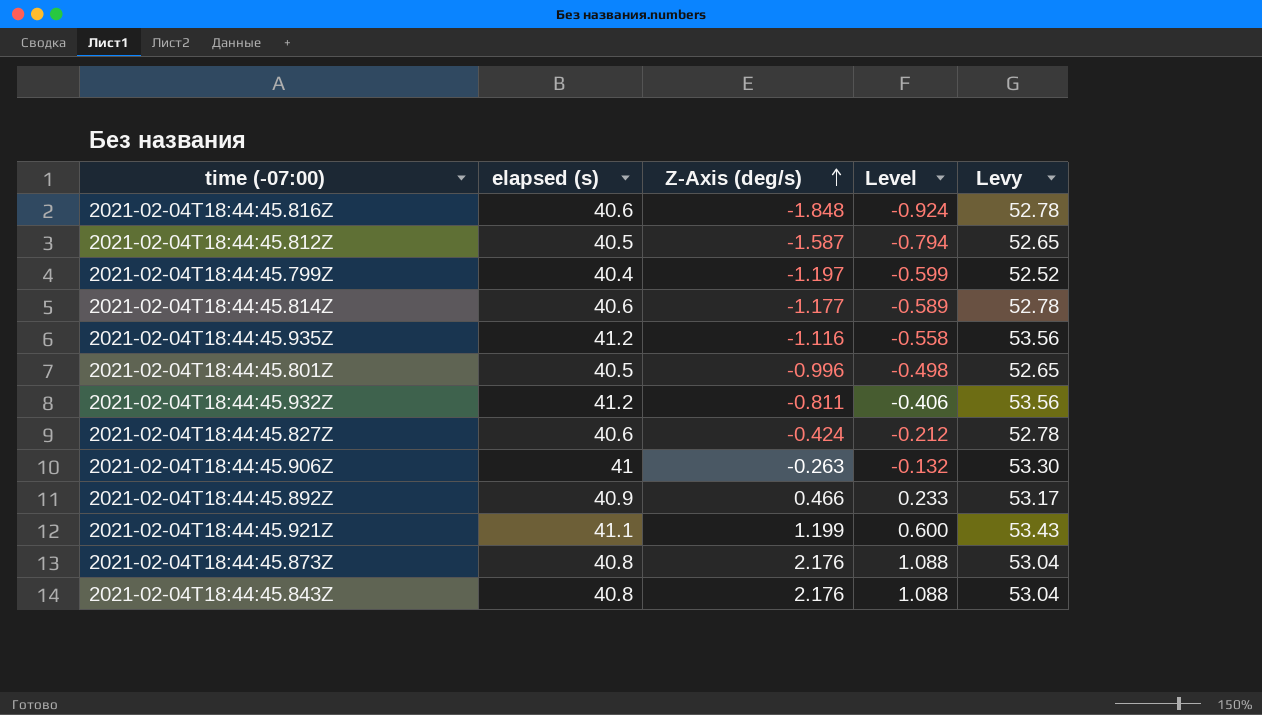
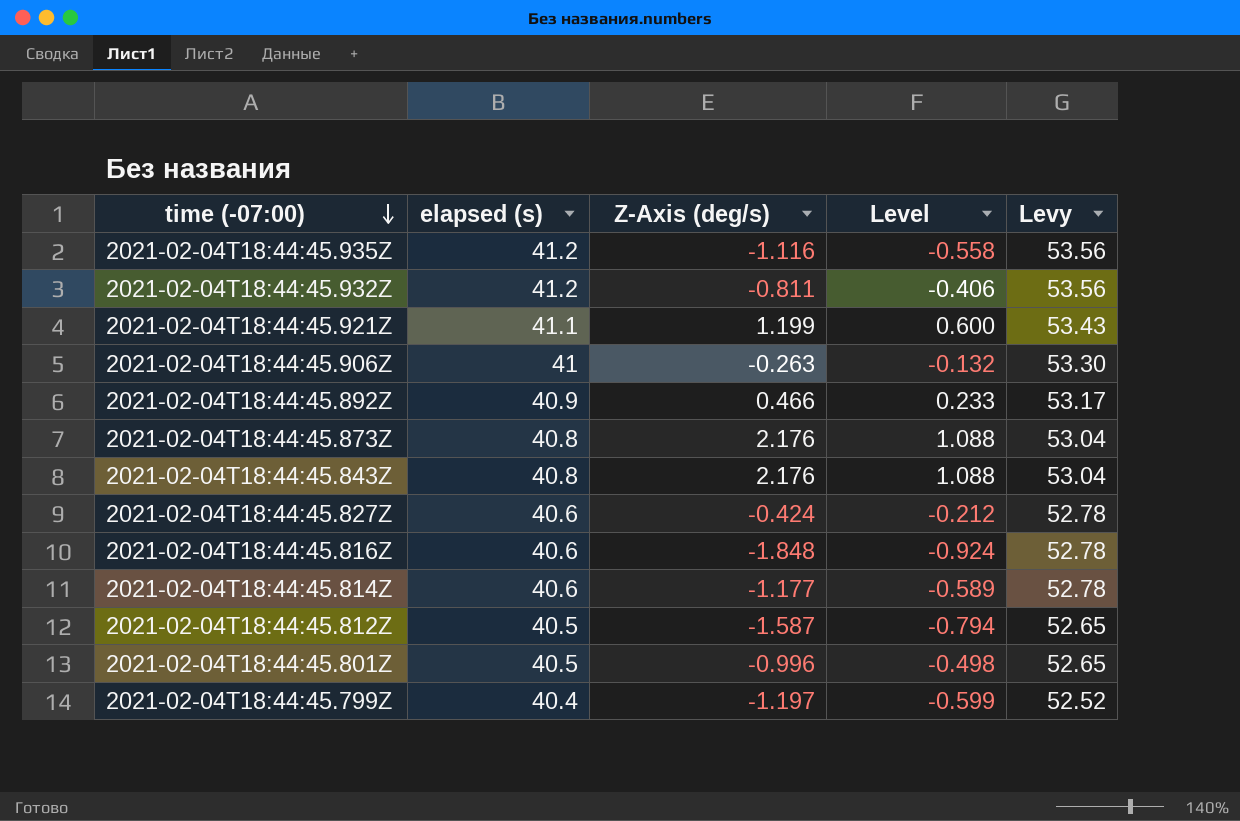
row order: Z-Axis (deg/s) ascending -> time (-07:00) descending

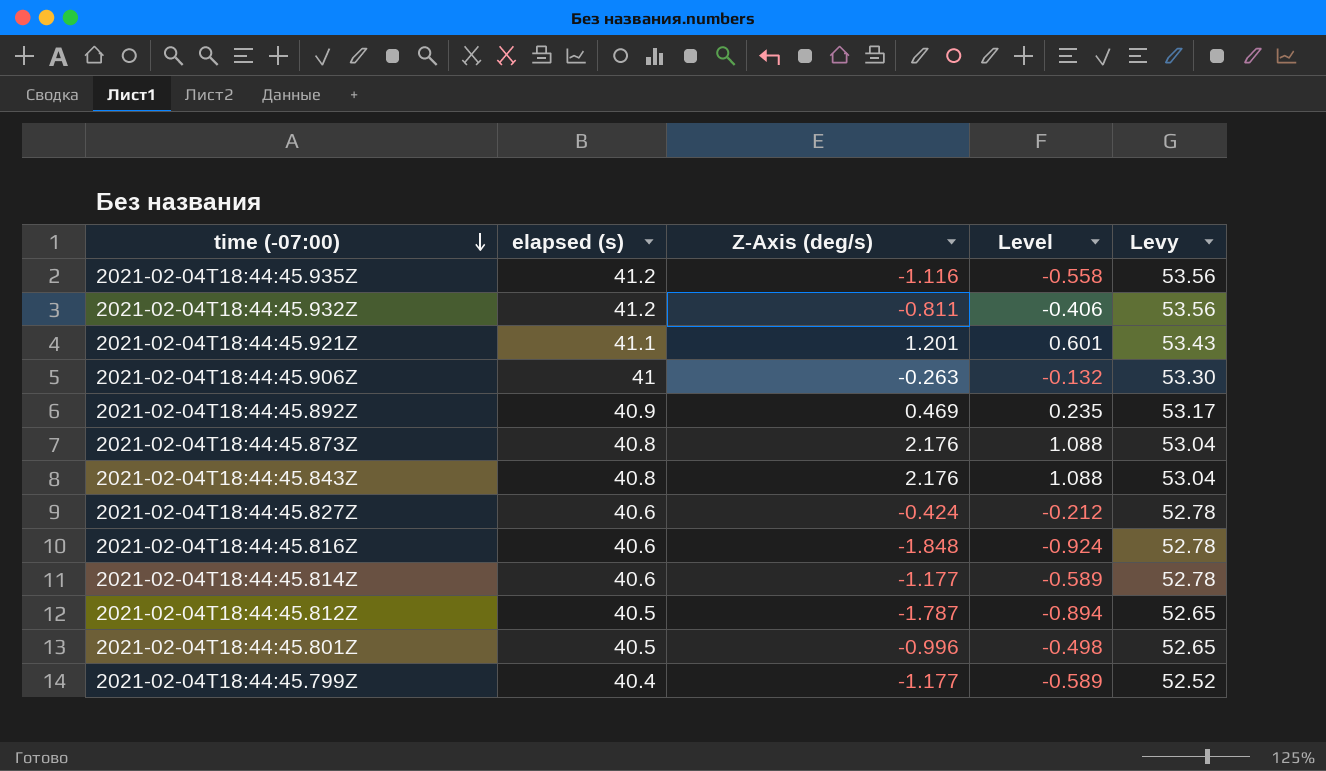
2021-02-04T18:44:45.921Z | Z-Axis (deg/s): 1.199 -> 1.201
2021-02-04T18:44:45.921Z | Level: 0.600 -> 0.601
2021-02-04T18:44:45.892Z | Z-Axis (deg/s): 0.466 -> 0.469
2021-02-04T18:44:45.892Z | Level: 0.233 -> 0.235
2021-02-04T18:44:45.812Z | Z-Axis (deg/s): -1.587 -> -1.787
2021-02-04T18:44:45.812Z | Level: -0.794 -> -0.894
2021-02-04T18:44:45.799Z | Z-Axis (deg/s): -1.197 -> -1.177
2021-02-04T18:44:45.799Z | Level: -0.599 -> -0.589

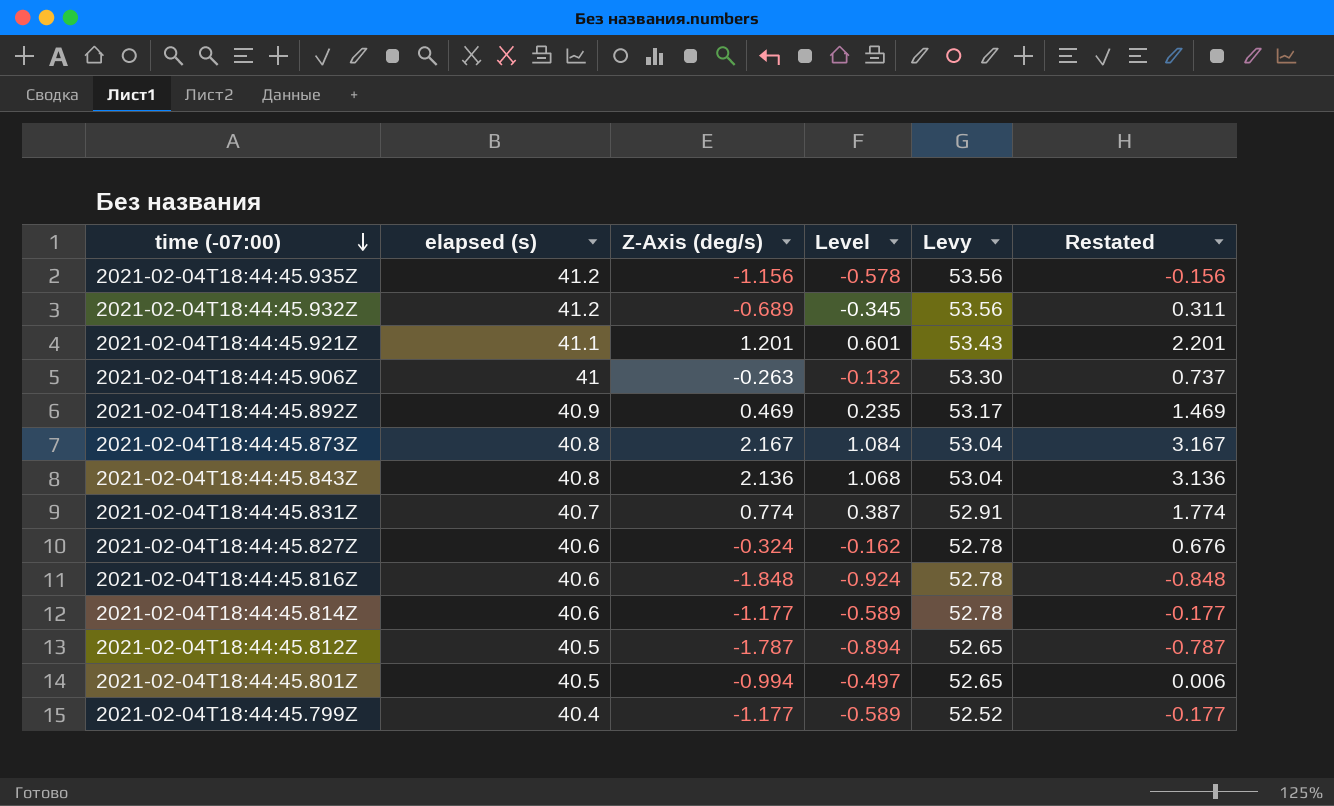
column Restated | formula: none -> [Z-Axis (deg/s)] + 1
2021-02-04T18:44:45.935Z | Z-Axis (deg/s): -1.116 -> -1.156
2021-02-04T18:44:45.935Z | Level: -0.558 -> -0.578
2021-02-04T18:44:45.932Z | Z-Axis (deg/s): -0.811 -> -0.689
2021-02-04T18:44:45.932Z | Level: -0.406 -> -0.345
2021-02-04T18:44:45.873Z | Z-Axis (deg/s): 2.176 -> 2.167
2021-02-04T18:44:45.873Z | Level: 1.088 -> 1.084
2021-02-04T18:44:45.843Z | Z-Axis (deg/s): 2.176 -> 2.136
2021-02-04T18:44:45.843Z | Level: 1.088 -> 1.068
row 2021-02-04T18:44:45.831Z: none -> 40.7 | 0.774 | 0.387 | 52.91 | 1.774
2021-02-04T18:44:45.827Z | Z-Axis (deg/s): -0.424 -> -0.324
2021-02-04T18:44:45.827Z | Level: -0.212 -> -0.162
2021-02-04T18:44:45.801Z | Z-Axis (deg/s): -0.996 -> -0.994
2021-02-04T18:44:45.801Z | Level: -0.498 -> -0.497

